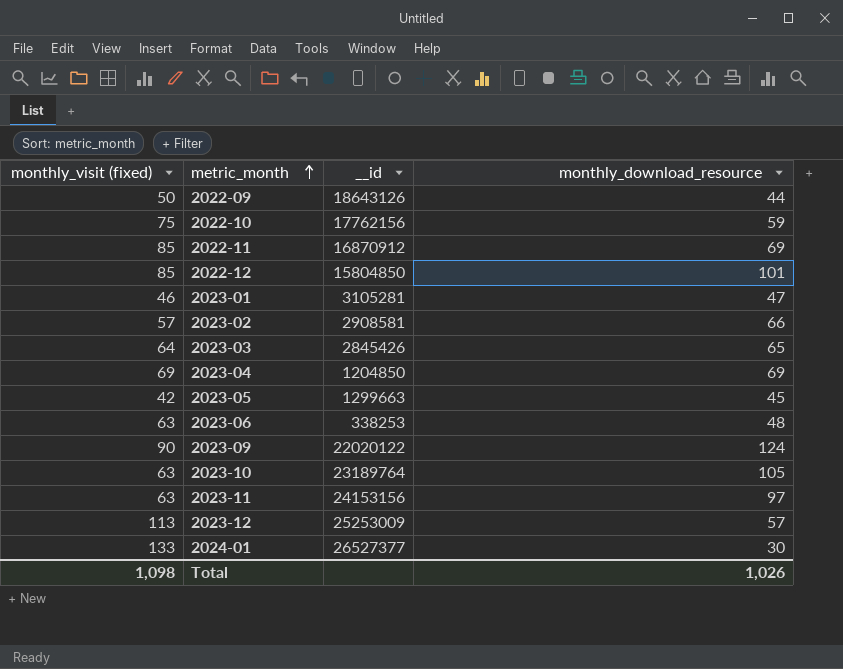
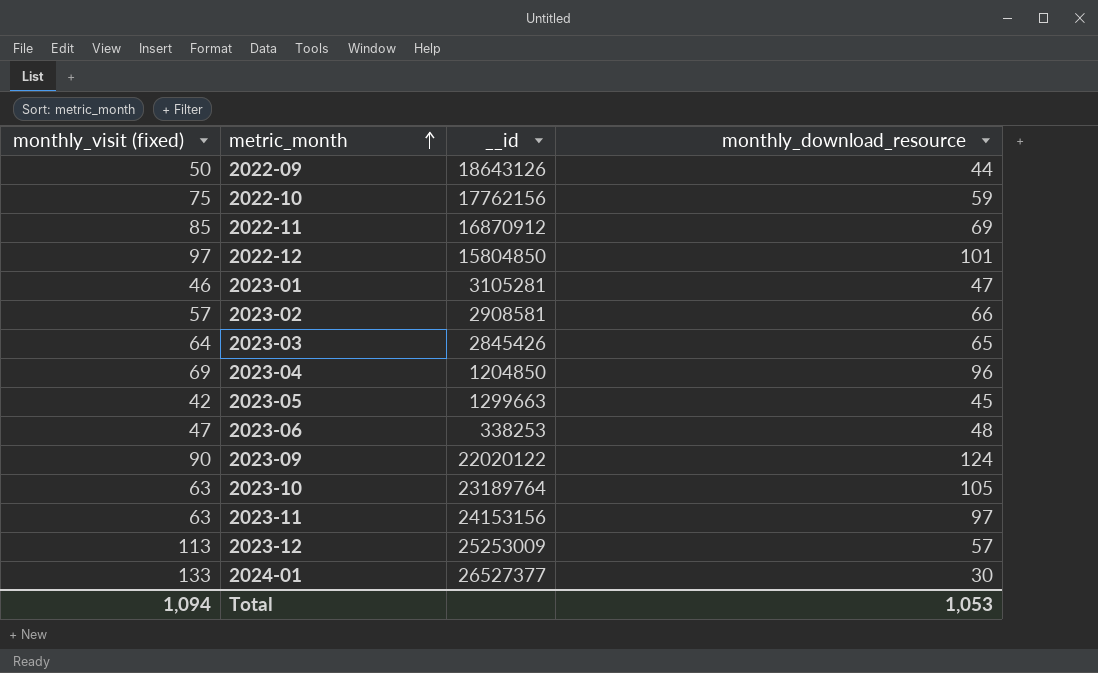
2022-12 | monthly_visit (fixed): 85 -> 97
2023-04 | monthly_download_resource: 69 -> 96
2023-06 | monthly_visit (fixed): 63 -> 47
Total | monthly_visit (fixed): 1,098 -> 1,094
Total | monthly_download_resource: 1,026 -> 1,053

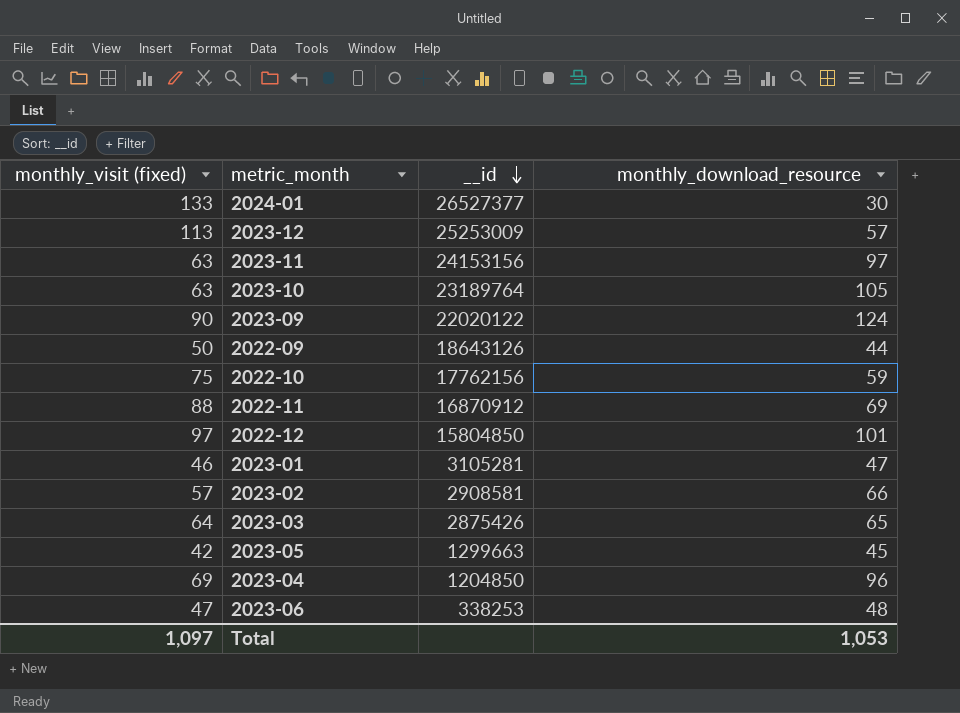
row order: metric_month ascending -> __id descending
2022-11 | monthly_visit (fixed): 85 -> 88
2023-03 | __id: 2845426 -> 2875426
Total | monthly_visit (fixed): 1,094 -> 1,097

